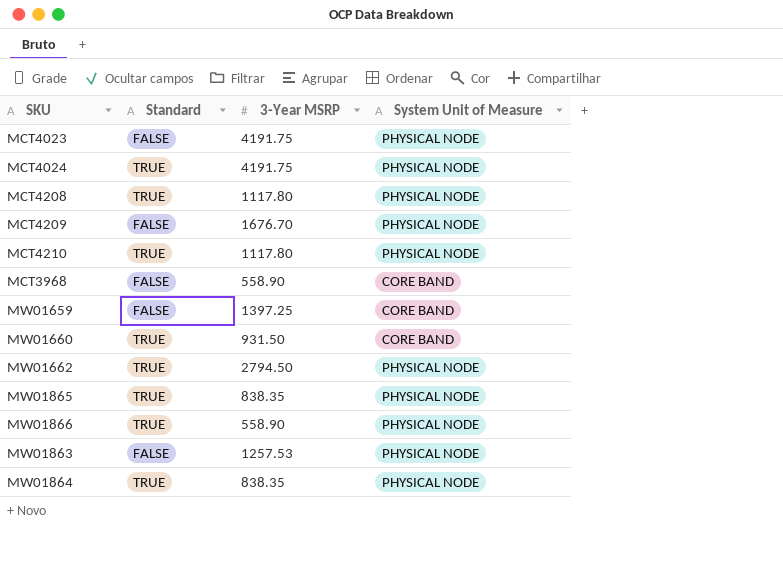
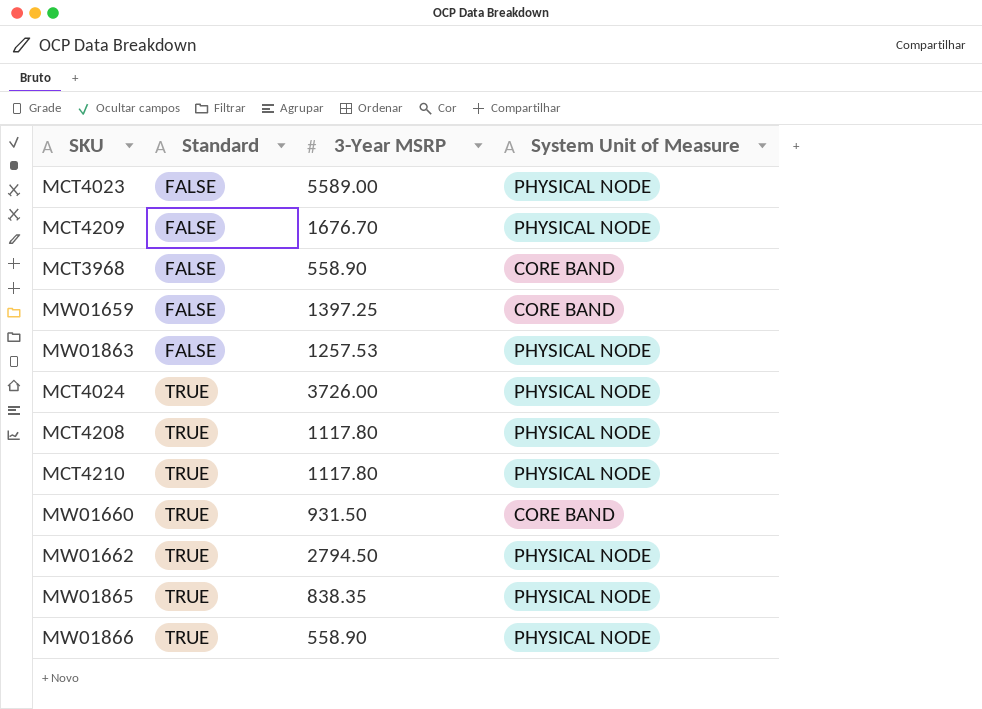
row order: none -> Standard ascending
row MW01864: TRUE | 838.35 | PHYSICAL NODE -> none
MCT4023 | 3-Year MSRP: 4191.75 -> 5589.00
MCT4024 | 3-Year MSRP: 4191.75 -> 3726.00

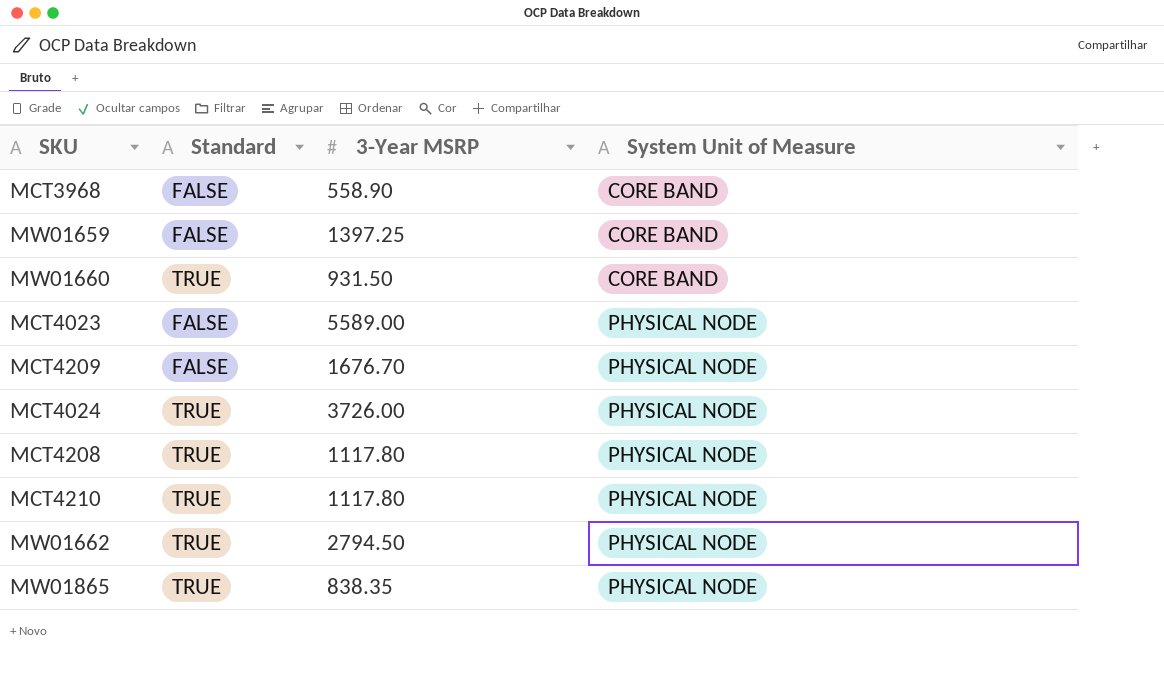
row order: Standard ascending -> System Unit of Measure ascending
row MW01863: FALSE | 1257.53 | PHYSICAL NODE -> none
row MW01866: TRUE | 558.90 | PHYSICAL NODE -> none

